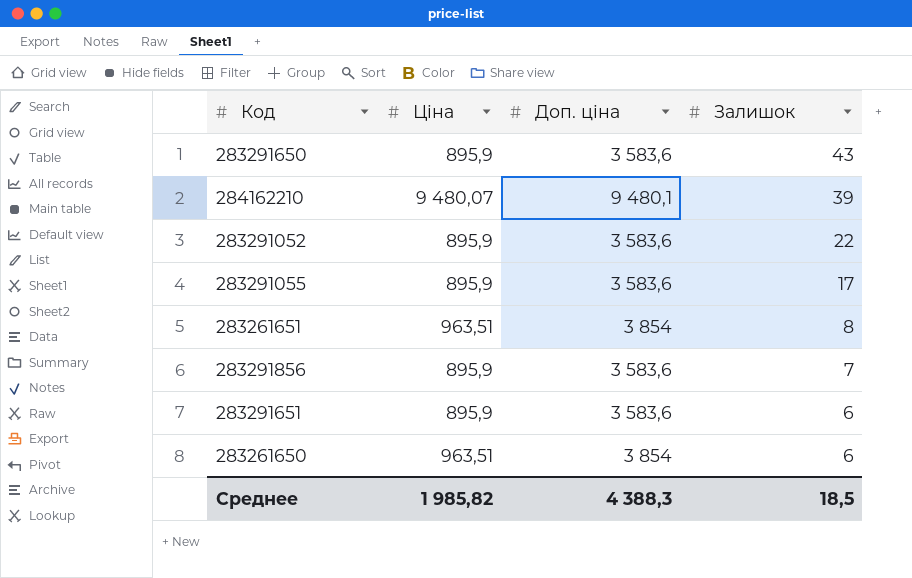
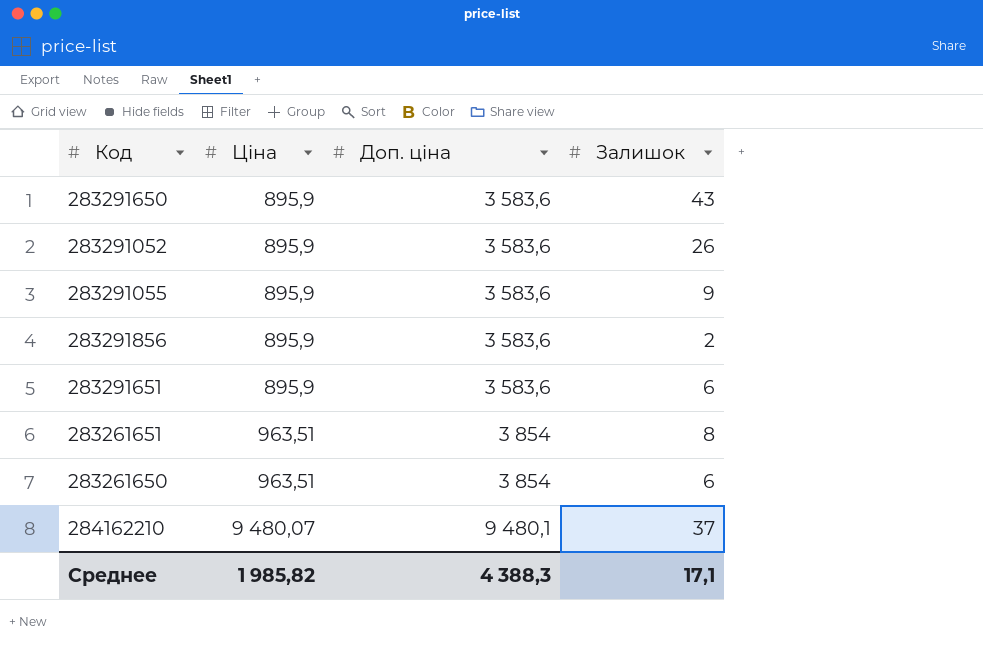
row order: Залишок descending -> Ціна ascending
283291052 | Залишок: 22 -> 26
283291055 | Залишок: 17 -> 9
283291856 | Залишок: 7 -> 2
284162210 | Залишок: 39 -> 37
Среднее | Залишок: 18,5 -> 17,1

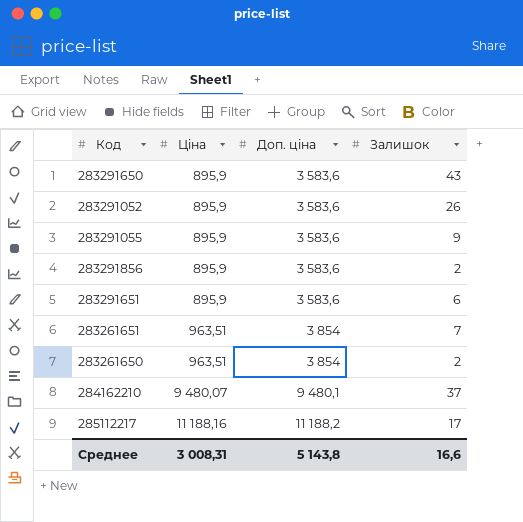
283261651 | Залишок: 8 -> 7
283261650 | Залишок: 6 -> 2
row 285112217: none -> 11 188,16 | 11 188,2 | 17
Среднее | Ціна: 1 985,82 -> 3 008,31
Среднее | Доп. ціна: 4 388,3 -> 5 143,8
Среднее | Залишок: 17,1 -> 16,6

